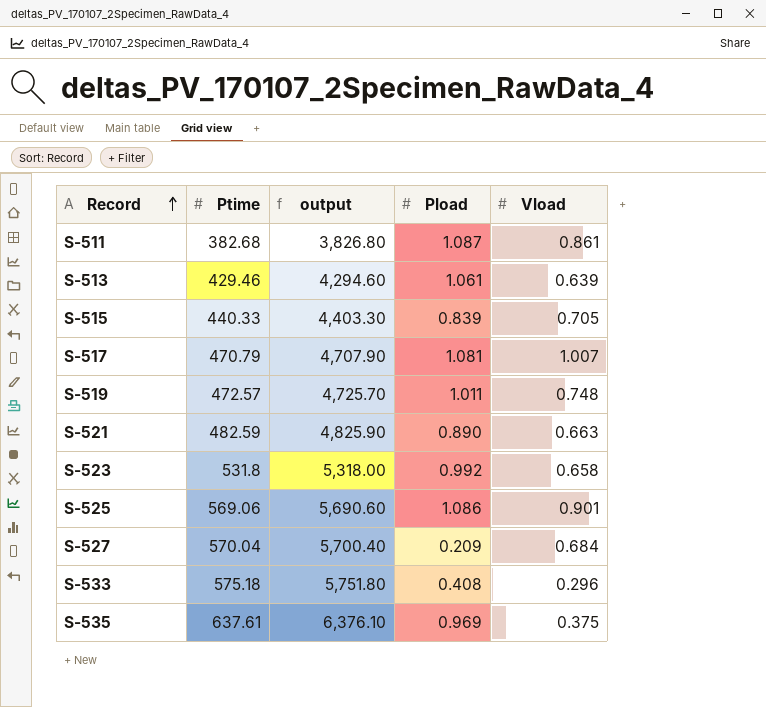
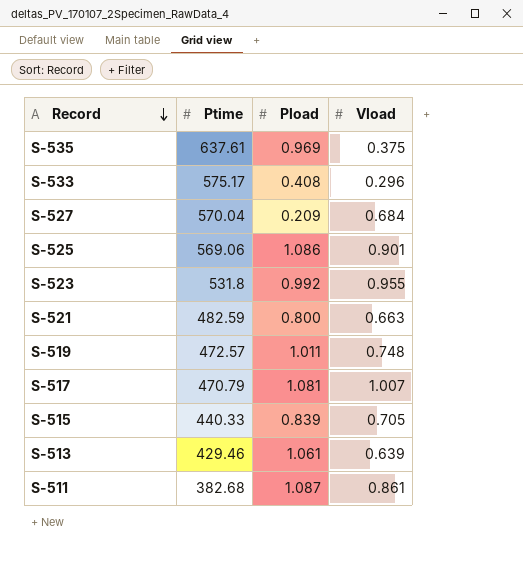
row order: Record ascending -> Record descending
column output | formula: [Ptime] * 10 -> none
S-533 | Ptime: 575.18 -> 575.17
S-523 | Vload: 0.658 -> 0.955
S-521 | Pload: 0.890 -> 0.800

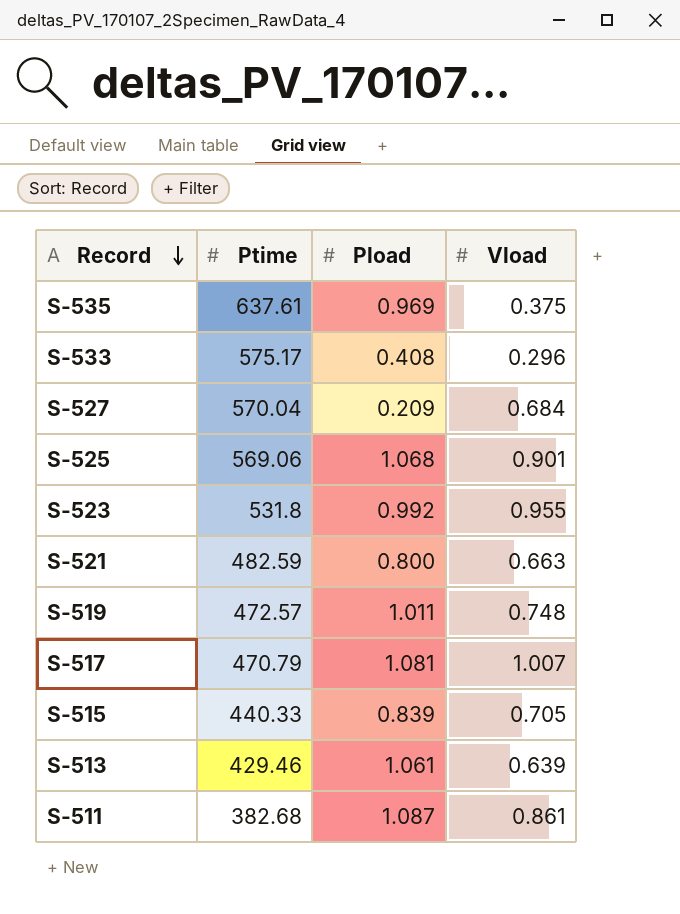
S-525 | Pload: 1.086 -> 1.068

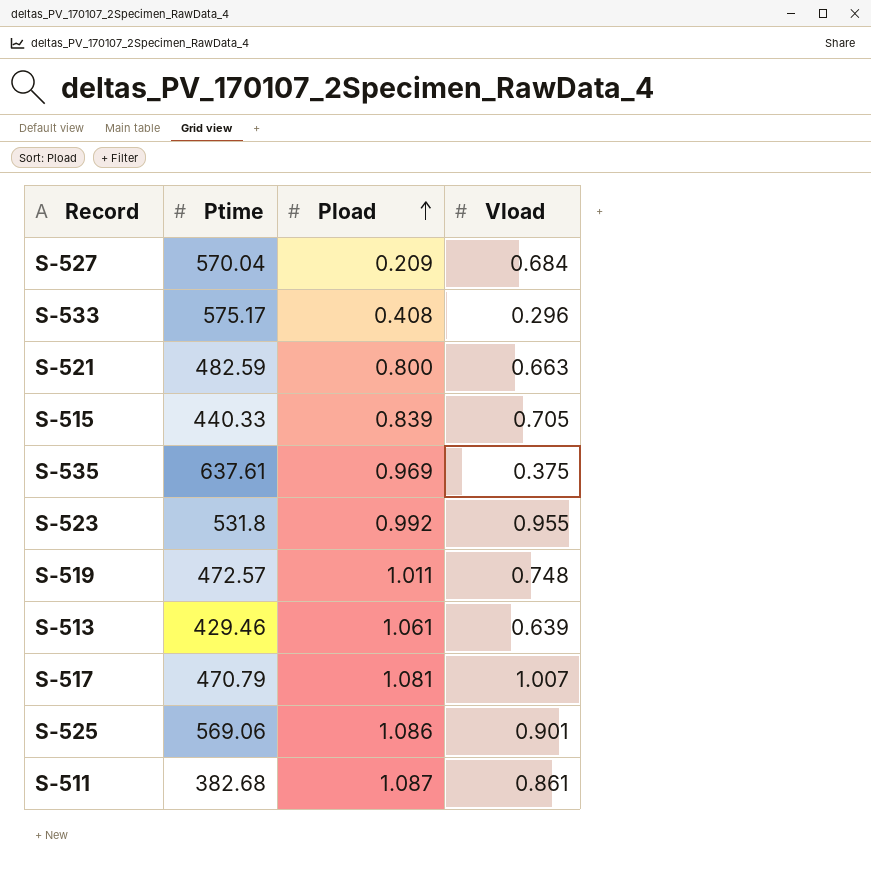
row order: Record descending -> Pload ascending
S-525 | Pload: 1.068 -> 1.086

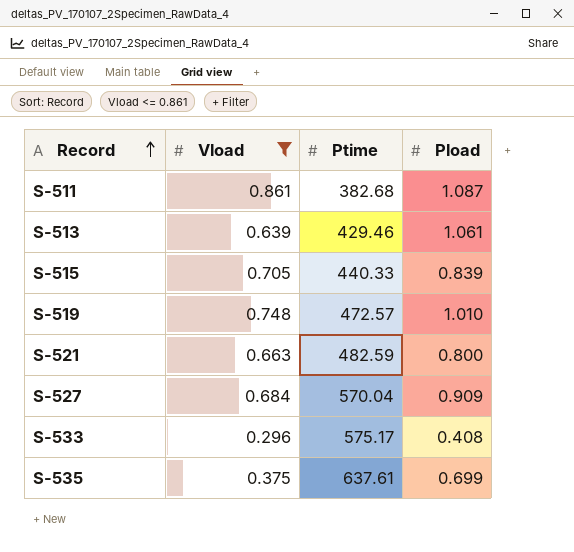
filter: none -> Vload <= 0.861
row order: Pload ascending -> Record ascending
column Vload | position: 4 -> 2
S-519 | Pload: 1.011 -> 1.010
S-527 | Pload: 0.209 -> 0.909
S-535 | Pload: 0.969 -> 0.699

